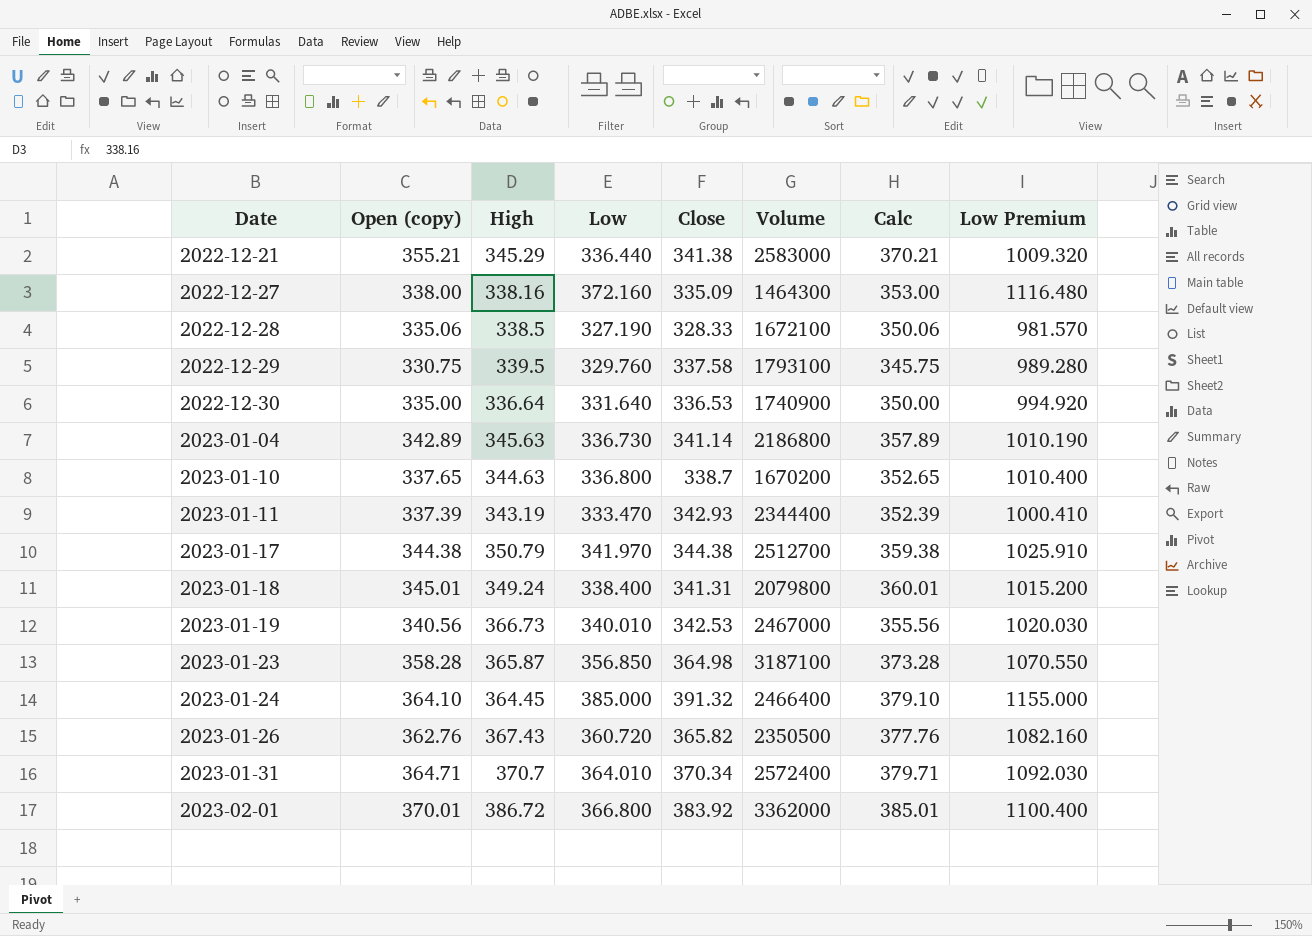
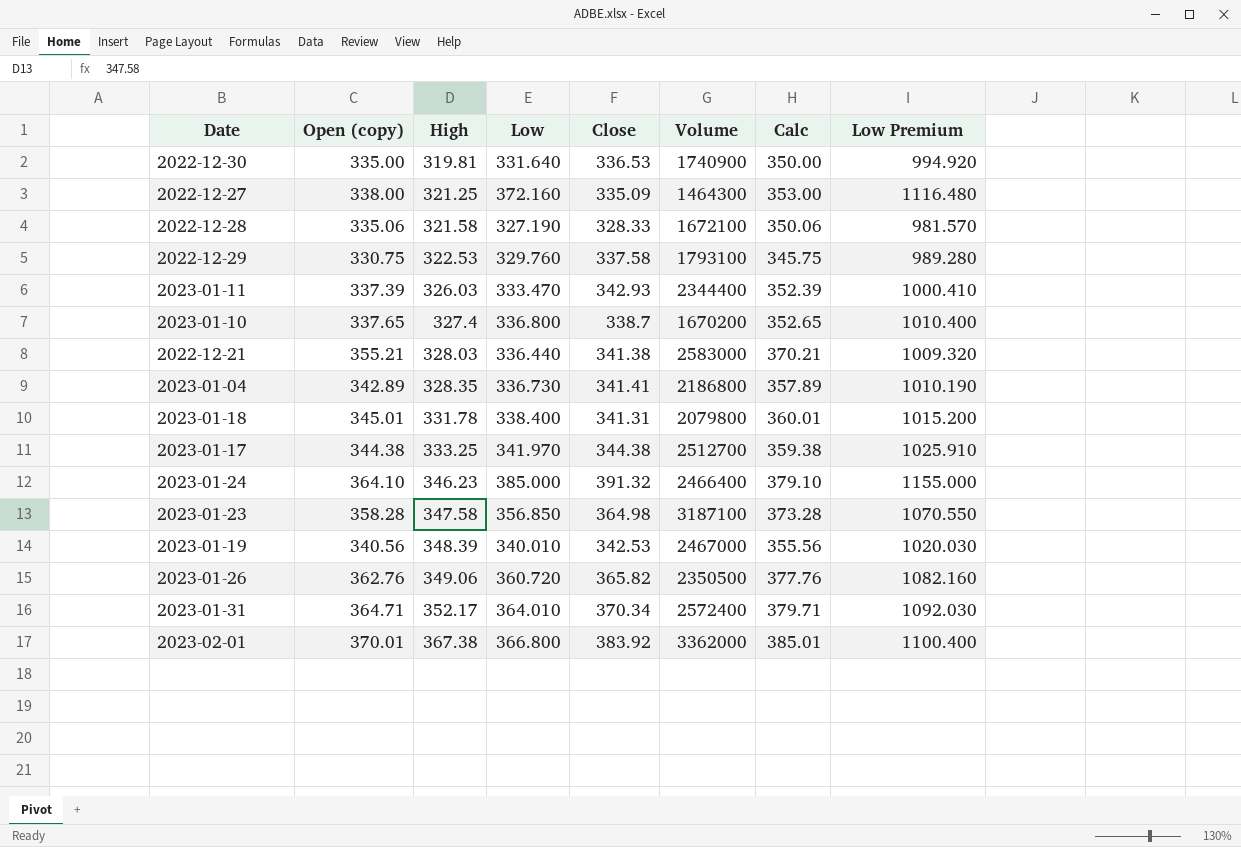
row order: Date ascending -> High ascending
2022-12-30 | High: 336.64 -> 319.81
2022-12-27 | High: 338.16 -> 321.25
2022-12-28 | High: 338.5 -> 321.58
2022-12-29 | High: 339.5 -> 322.53
2023-01-11 | High: 343.19 -> 326.03
2023-01-10 | High: 344.63 -> 327.4
2022-12-21 | High: 345.29 -> 328.03
2023-01-04 | High: 345.63 -> 328.35
2023-01-04 | Close: 341.14 -> 341.41
2023-01-18 | High: 349.24 -> 331.78
2023-01-17 | High: 350.79 -> 333.25
2023-01-24 | High: 364.45 -> 346.23
2023-01-23 | High: 365.87 -> 347.58
2023-01-19 | High: 366.73 -> 348.39
2023-01-26 | High: 367.43 -> 349.06
2023-01-31 | High: 370.7 -> 352.17
2023-02-01 | High: 386.72 -> 367.38

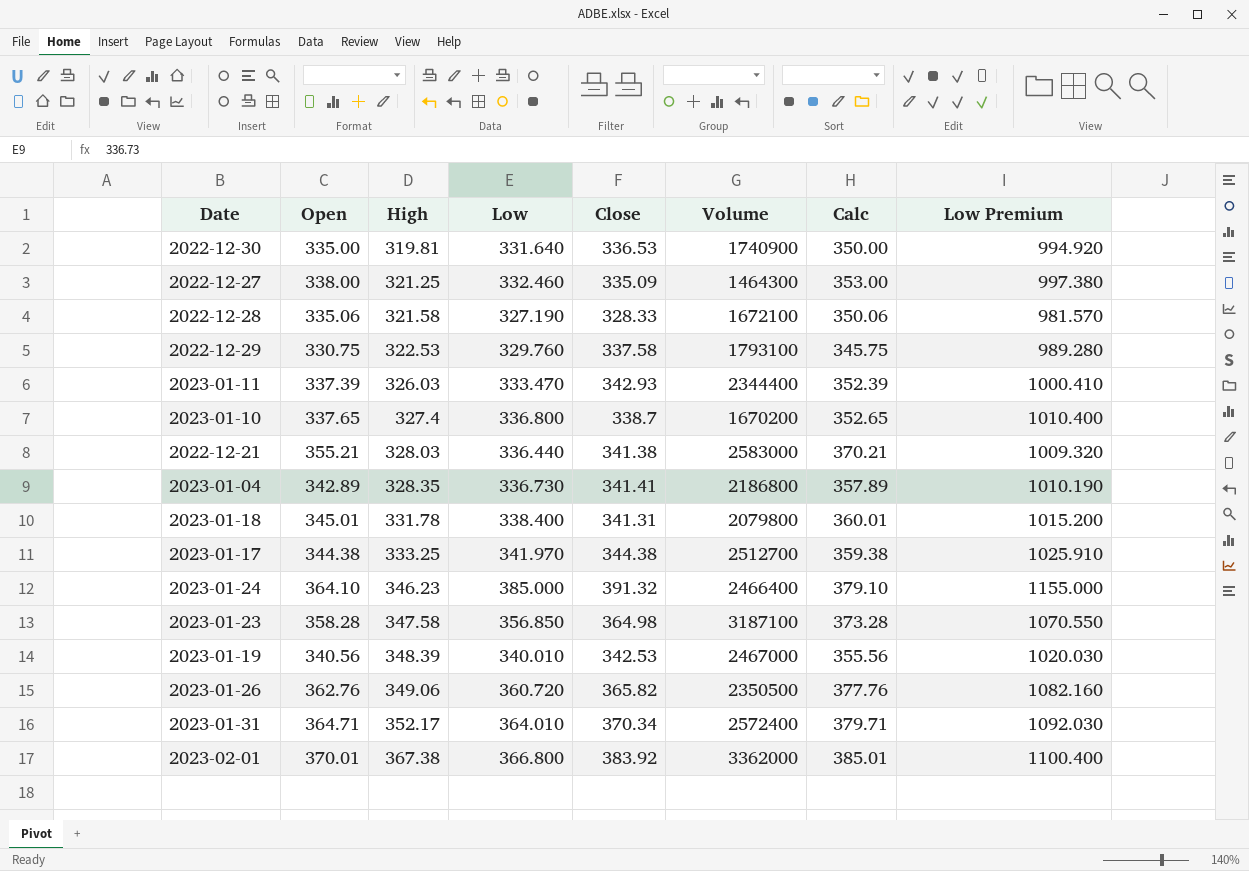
column name: Open (copy) -> Open
2022-12-27 | Low: 372.160 -> 332.460
2022-12-27 | Low Premium: 1116.480 -> 997.380

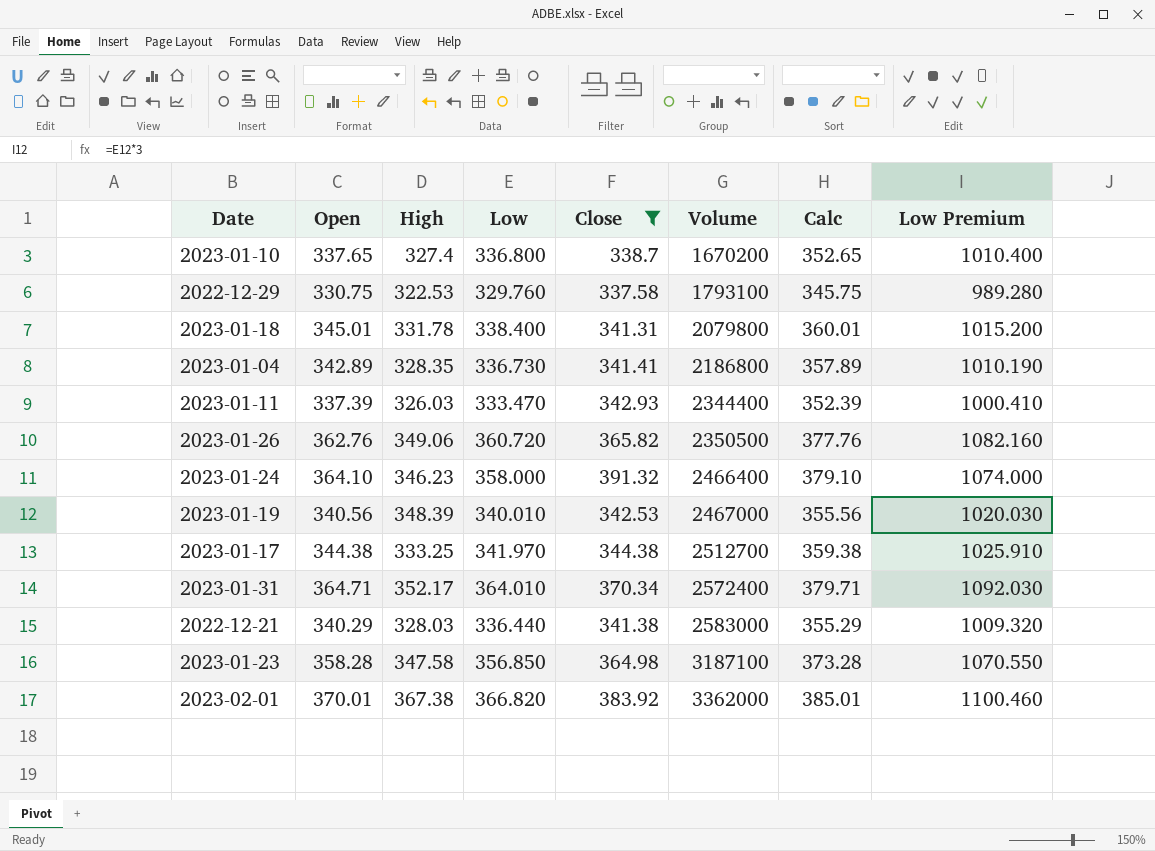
filter: none -> Close >= 337.58
row order: High ascending -> Volume ascending
2023-01-24 | Low: 385.000 -> 358.000
2023-01-24 | Low Premium: 1155.000 -> 1074.000
2022-12-21 | Open: 355.21 -> 340.29
2022-12-21 | Calc: 370.21 -> 355.29
2023-02-01 | Low: 366.800 -> 366.820
2023-02-01 | Low Premium: 1100.400 -> 1100.460

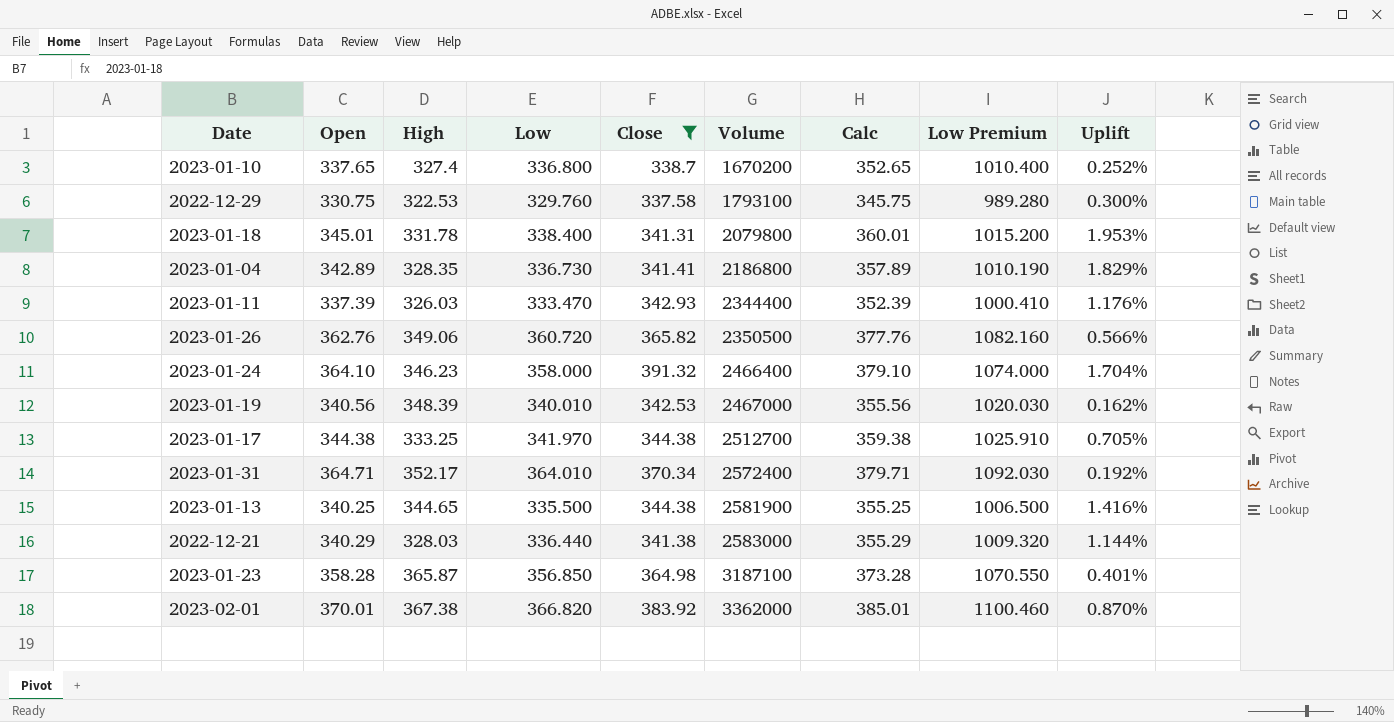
column Uplift | formula: none -> ([Open] - [Low]) / [Low]
row 2023-01-13: none -> 340.25 | 344.65 | 335.500 | 344.38 | 2581900 | 355.25 | 1006.500 | 1.416%
2023-01-23 | High: 347.58 -> 365.87

